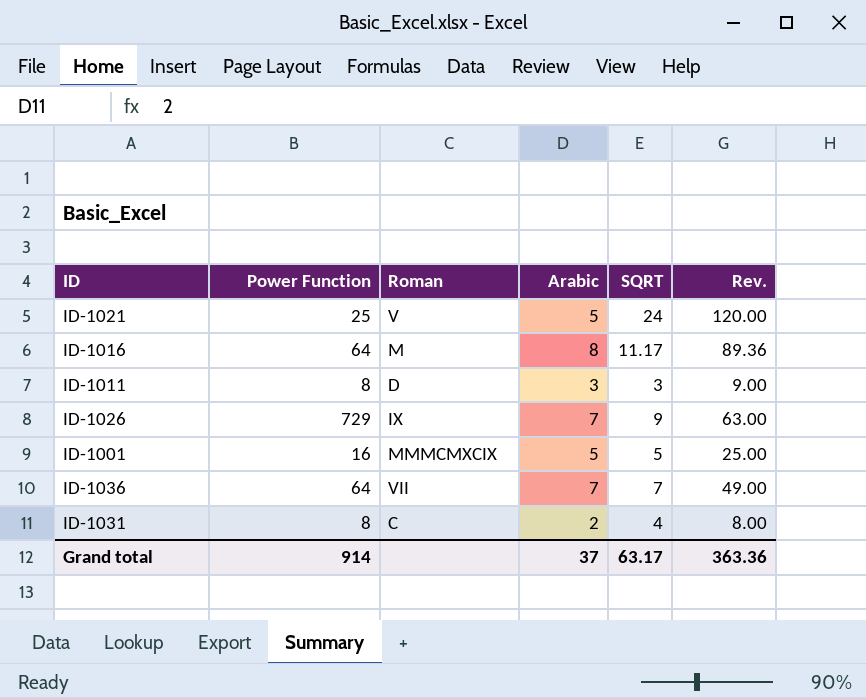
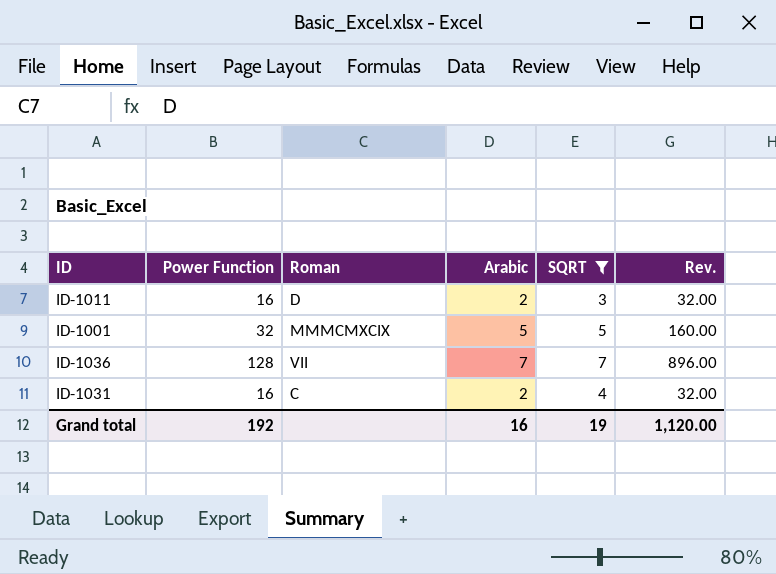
filter: none -> SQRT <= 7
column Rev. | formula: [Arabic] * [SQRT] -> [Power Function] * [Arabic]
ID-1011 | Power Function: 8 -> 16
ID-1011 | Arabic: 3 -> 2
ID-1001 | Power Function: 16 -> 32
ID-1036 | Power Function: 64 -> 128
ID-1031 | Power Function: 8 -> 16
Grand total | Power Function: 914 -> 192
Grand total | Arabic: 37 -> 16
Grand total | SQRT: 63.17 -> 19
Grand total | Rev.: 363.36 -> 1,120.00

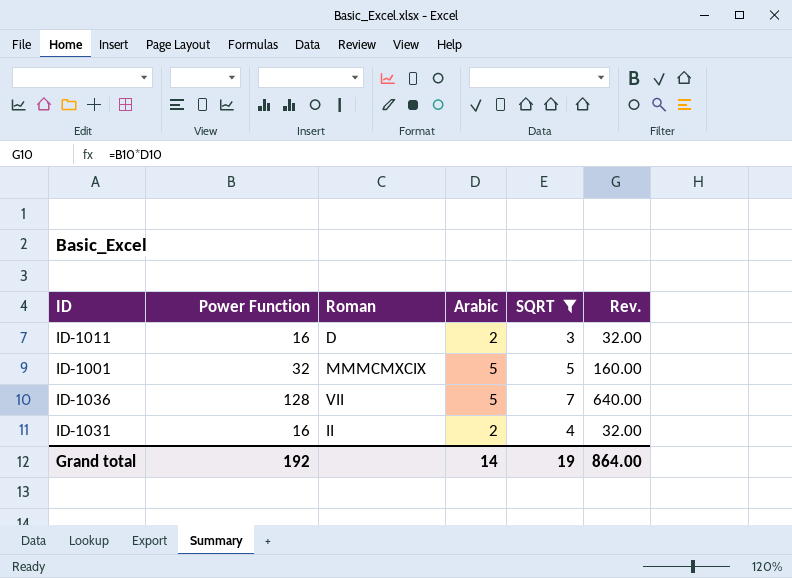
ID-1036 | Arabic: 7 -> 5
ID-1036 | Rev.: 896.00 -> 640.00
ID-1031 | Roman: C -> II
Grand total | Arabic: 16 -> 14
Grand total | Rev.: 1,120.00 -> 864.00

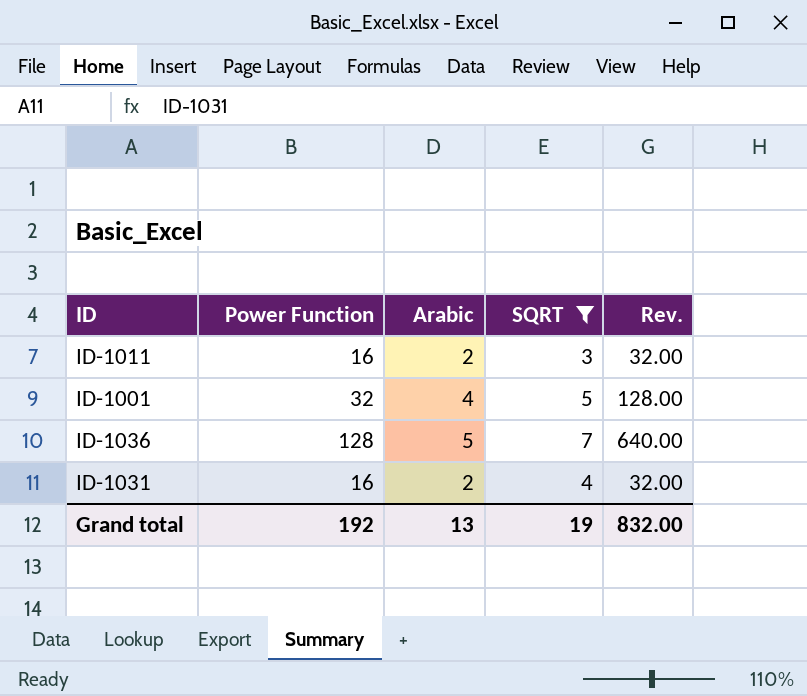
column Roman | position: 3 -> none
ID-1001 | Arabic: 5 -> 4
ID-1001 | Rev.: 160.00 -> 128.00
Grand total | Arabic: 14 -> 13
Grand total | Rev.: 864.00 -> 832.00

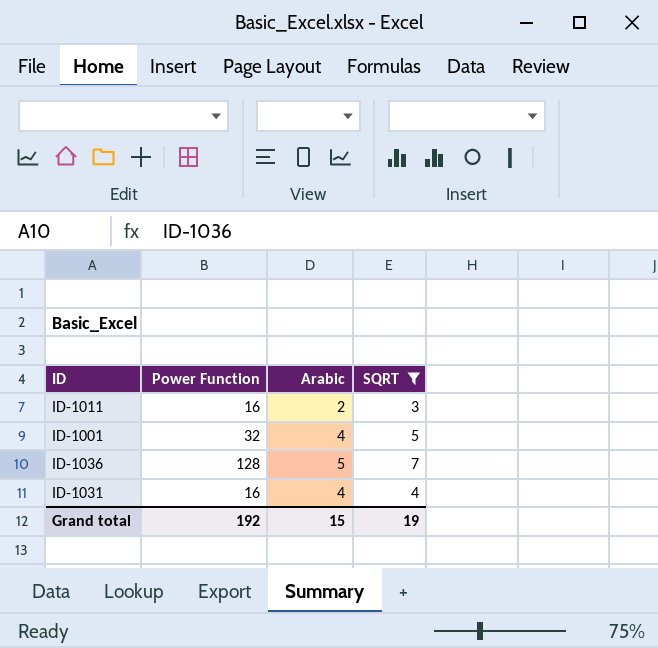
column Rev. | formula: [Power Function] * [Arabic] -> none
ID-1031 | Arabic: 2 -> 4
Grand total | Arabic: 13 -> 15

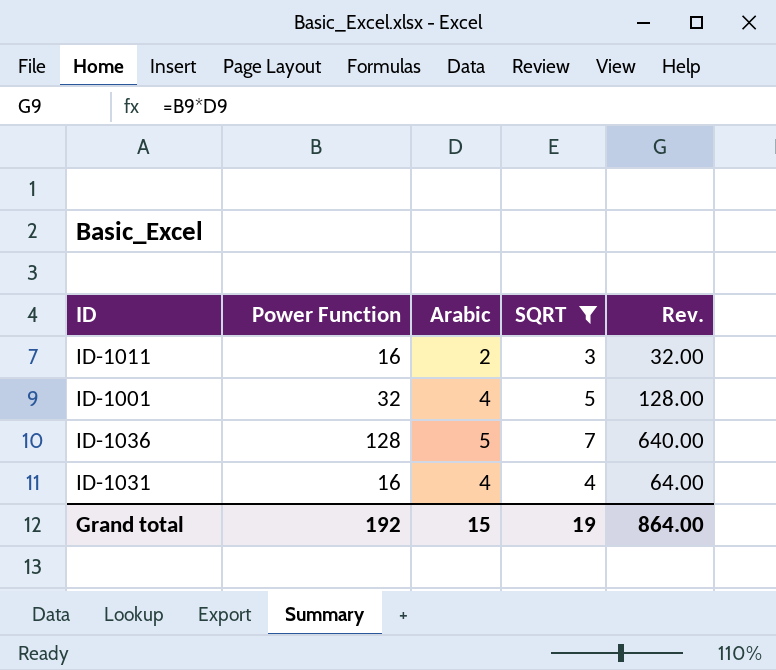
column Rev. | formula: none -> [Power Function] * [Arabic]

